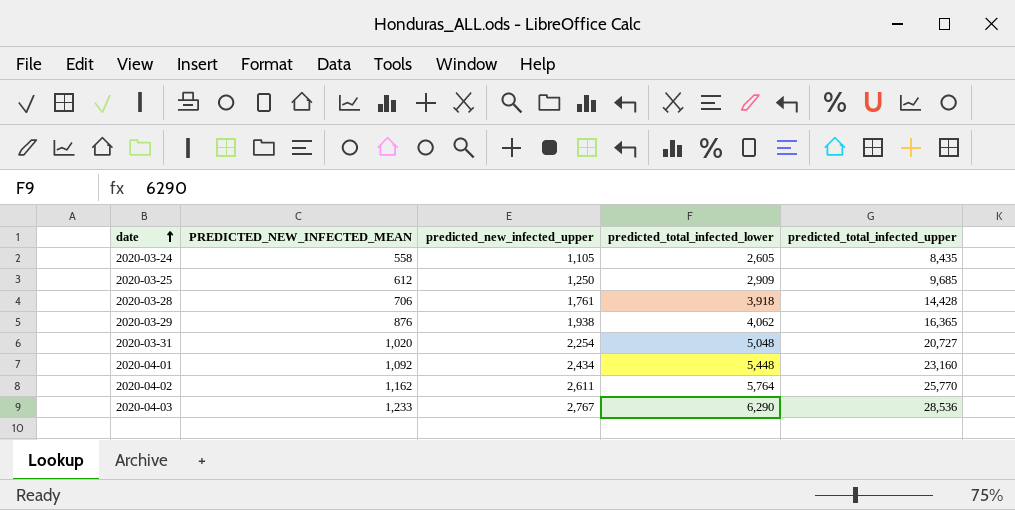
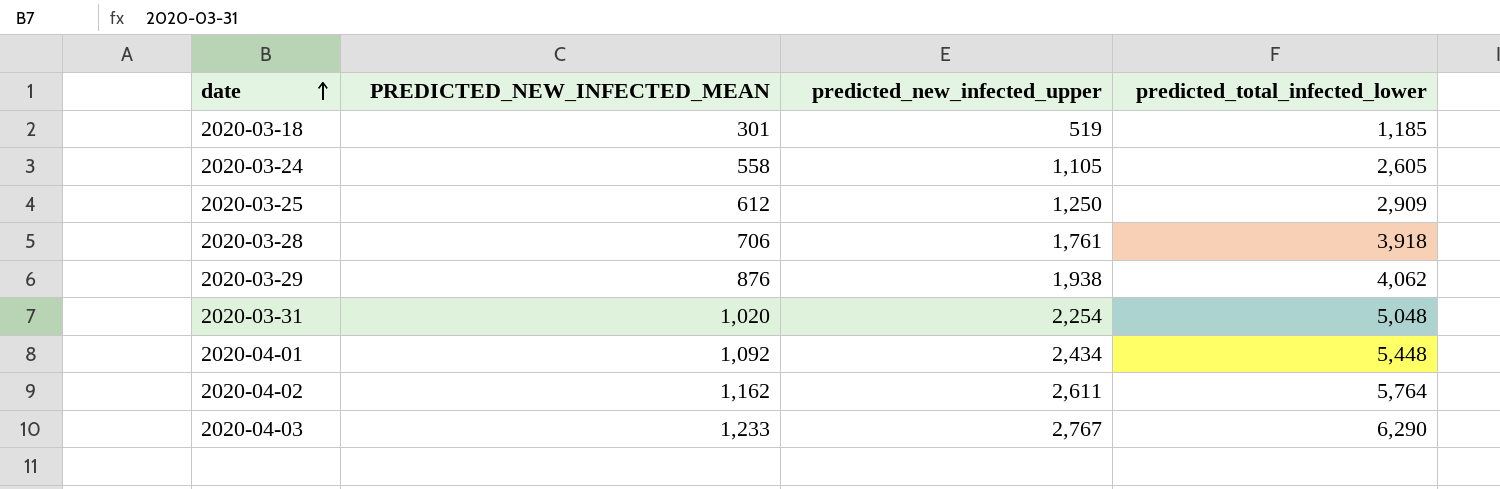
column predicted_total_infected_upper | position: 5 -> none
row 2020-03-18: none -> 301 | 519 | 1,185

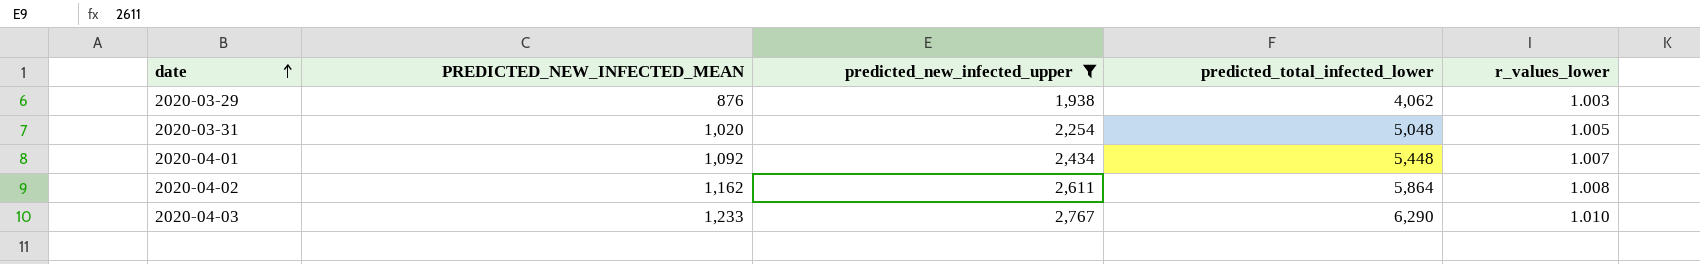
filter: none -> predicted_new_infected_upper >= 1,938
column r_values_lower | position: none -> 5
2020-04-02 | predicted_total_infected_lower: 5,764 -> 5,864

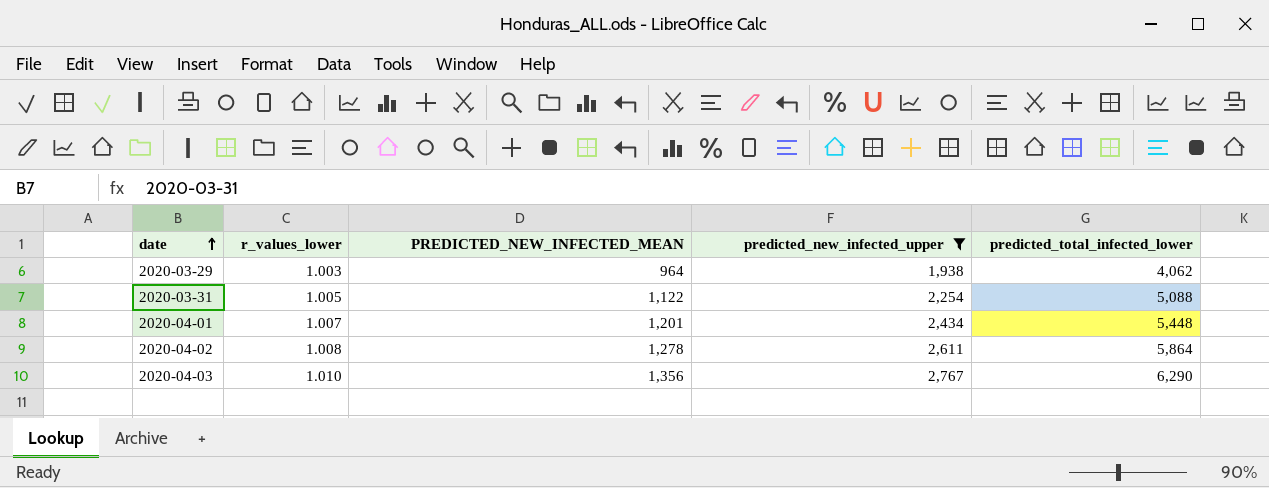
column r_values_lower | position: 5 -> 2
2020-03-29 | PREDICTED_NEW_INFECTED_MEAN: 876 -> 964
2020-03-31 | PREDICTED_NEW_INFECTED_MEAN: 1,020 -> 1,122
2020-03-31 | predicted_total_infected_lower: 5,048 -> 5,088
2020-04-01 | PREDICTED_NEW_INFECTED_MEAN: 1,092 -> 1,201
2020-04-02 | PREDICTED_NEW_INFECTED_MEAN: 1,162 -> 1,278
2020-04-03 | PREDICTED_NEW_INFECTED_MEAN: 1,233 -> 1,356

